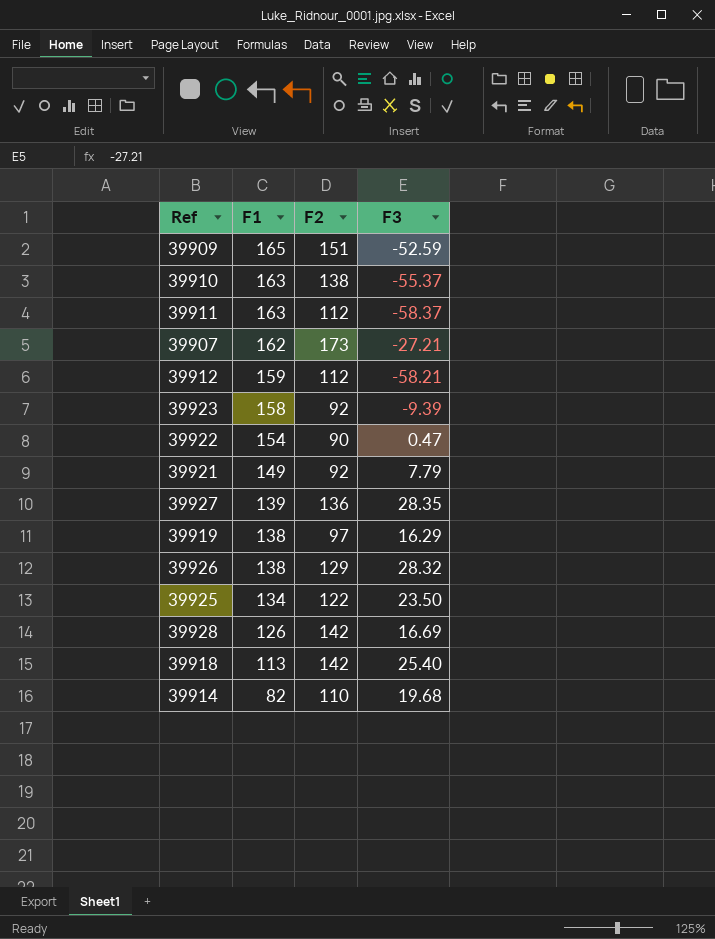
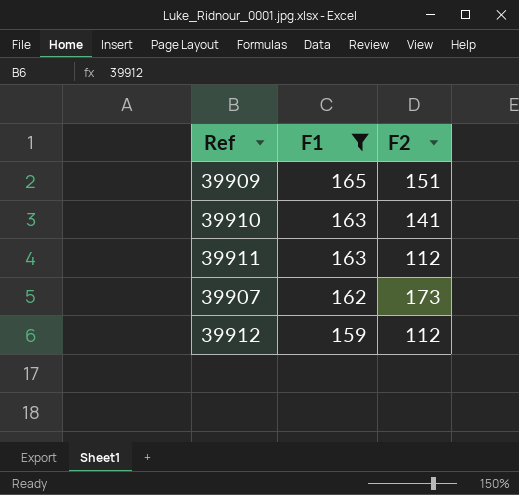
filter: none -> F1 >= 159
column F3 | position: 4 -> none
39910 | F2: 138 -> 141

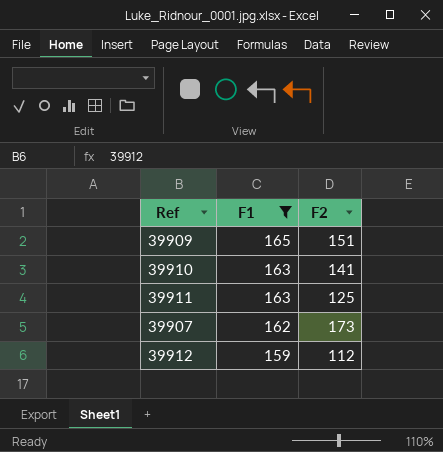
39911 | F2: 112 -> 125

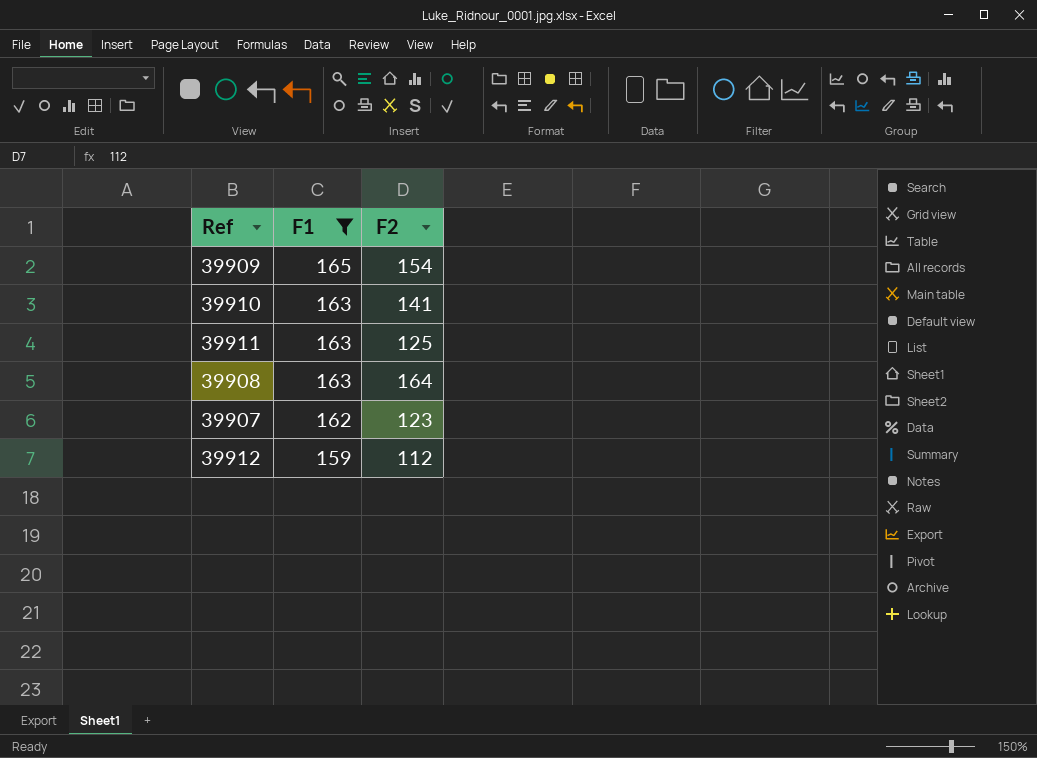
39909 | F2: 151 -> 154
row 39908: none -> 163 | 164
39907 | F2: 173 -> 123

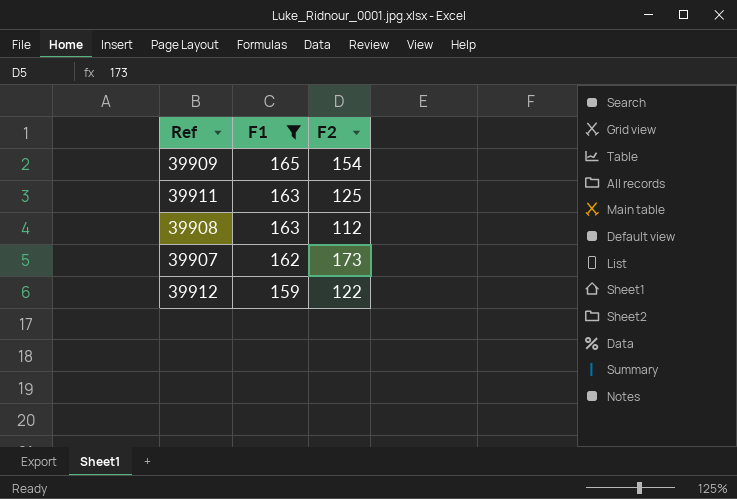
row 39910: 163 | 141 -> none
39908 | F2: 164 -> 112
39907 | F2: 123 -> 173
39912 | F2: 112 -> 122

